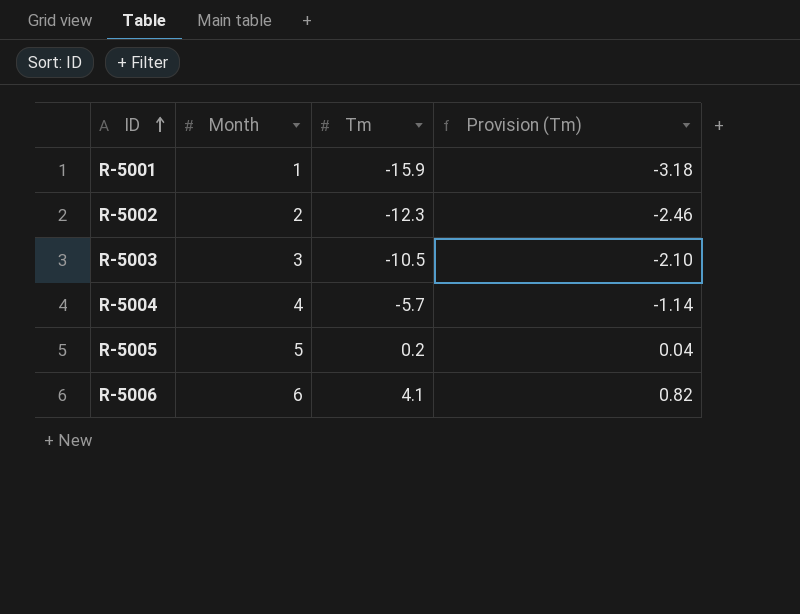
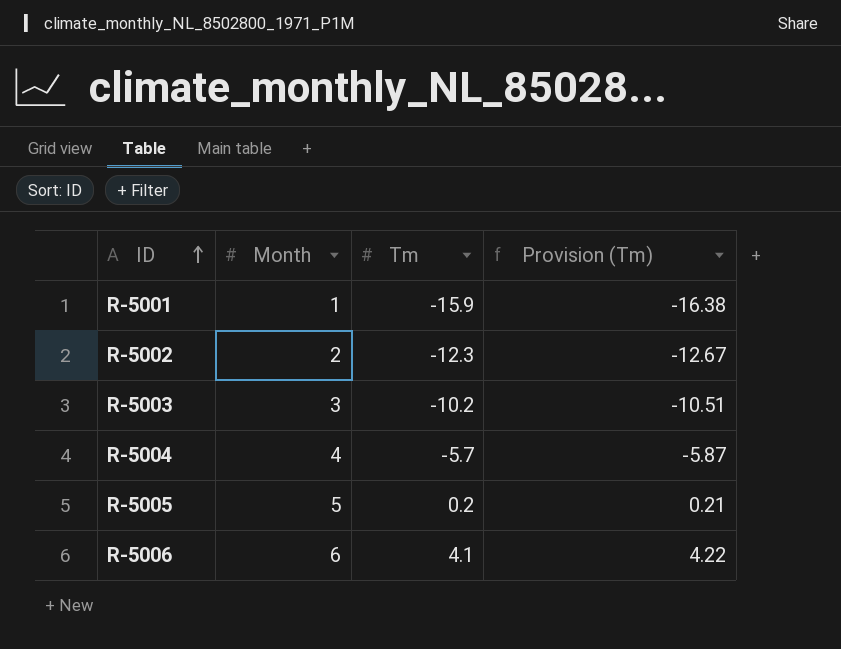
column Provision (Tm) | formula: [Tm] * 0.2 -> [Tm] * 1.03
R-5003 | Tm: -10.5 -> -10.2

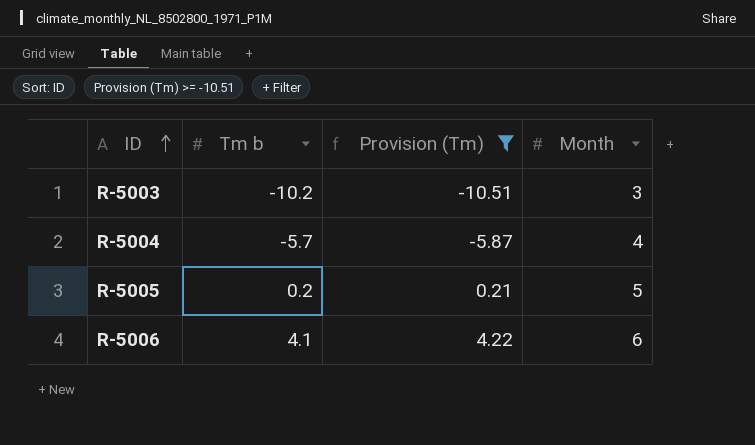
filter: none -> Provision (Tm) >= -10.51
column name: Tm -> Tm b
column Month | position: 2 -> 4

